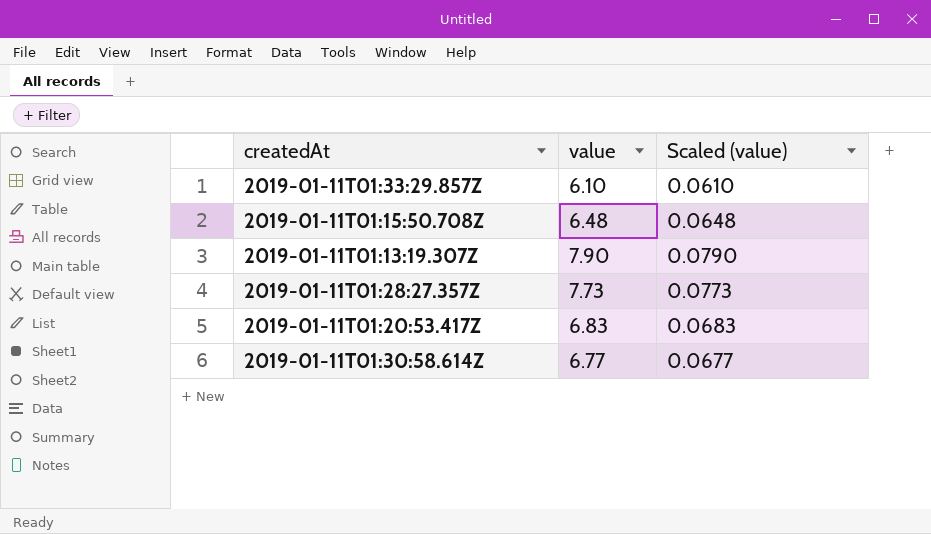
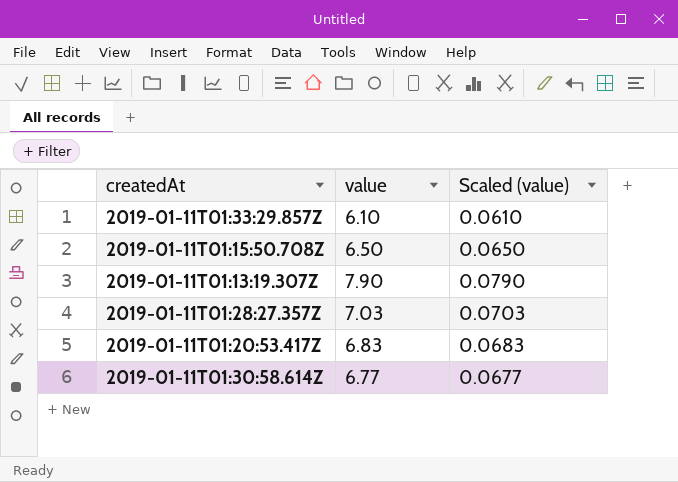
2019-01-11T01:15:50.708Z | value: 6.48 -> 6.50
2019-01-11T01:15:50.708Z | Scaled (value): 0.0648 -> 0.0650
2019-01-11T01:28:27.357Z | value: 7.73 -> 7.03
2019-01-11T01:28:27.357Z | Scaled (value): 0.0773 -> 0.0703

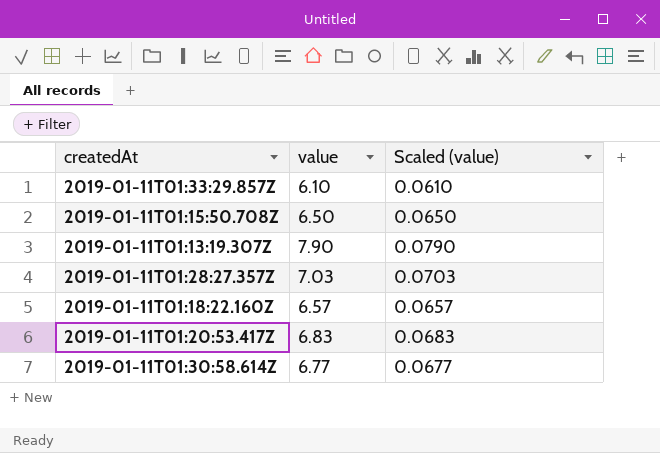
row 2019-01-11T01:18:22.160Z: none -> 6.57 | 0.0657

